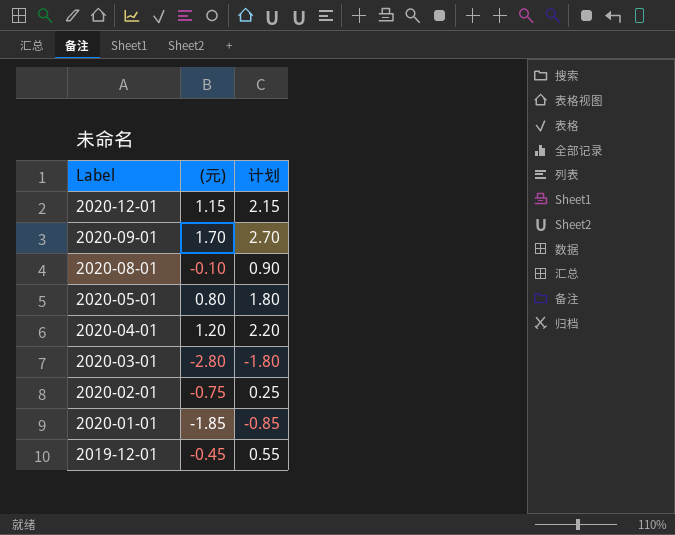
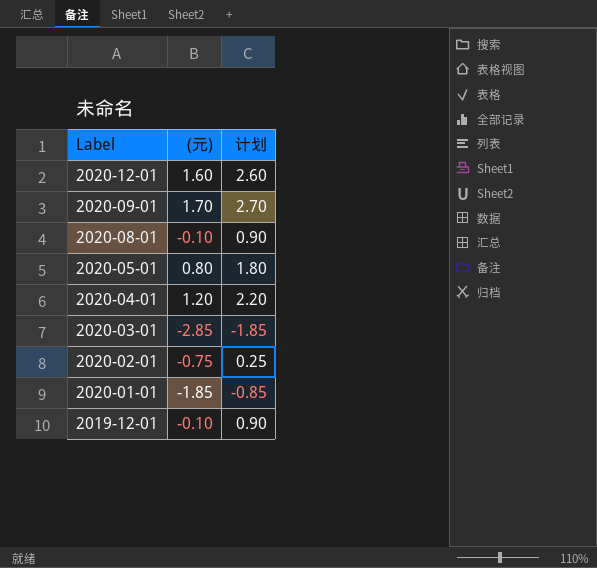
2020-12-01 | (元): 1.15 -> 1.60
2020-12-01 | 计划: 2.15 -> 2.60
2020-03-01 | (元): -2.80 -> -2.85
2020-03-01 | 计划: -1.80 -> -1.85
2019-12-01 | (元): -0.45 -> -0.10
2019-12-01 | 计划: 0.55 -> 0.90

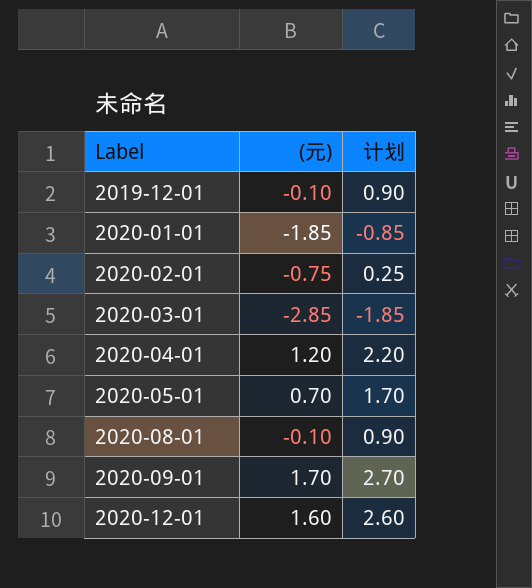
row order: Label descending -> Label ascending
2020-05-01 | (元): 0.80 -> 0.70
2020-05-01 | 计划: 1.80 -> 1.70

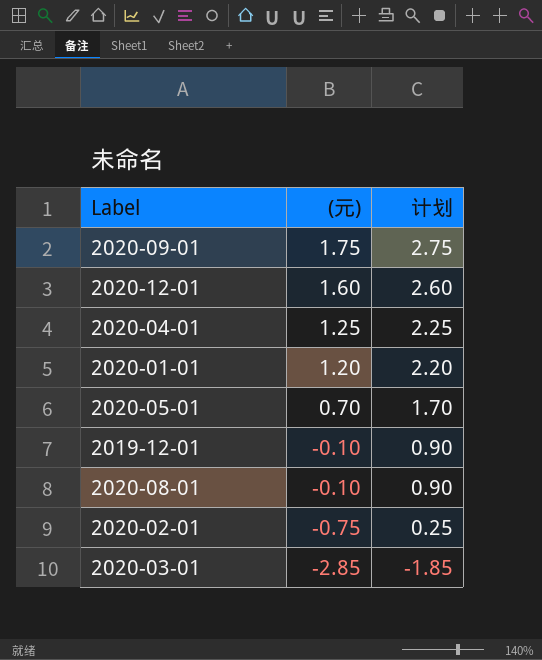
row order: Label ascending -> (元) descending
2020-09-01 | (元): 1.70 -> 1.75
2020-09-01 | 计划: 2.70 -> 2.75
2020-04-01 | (元): 1.20 -> 1.25
2020-04-01 | 计划: 2.20 -> 2.25
2020-01-01 | (元): -1.85 -> 1.20
2020-01-01 | 计划: -0.85 -> 2.20

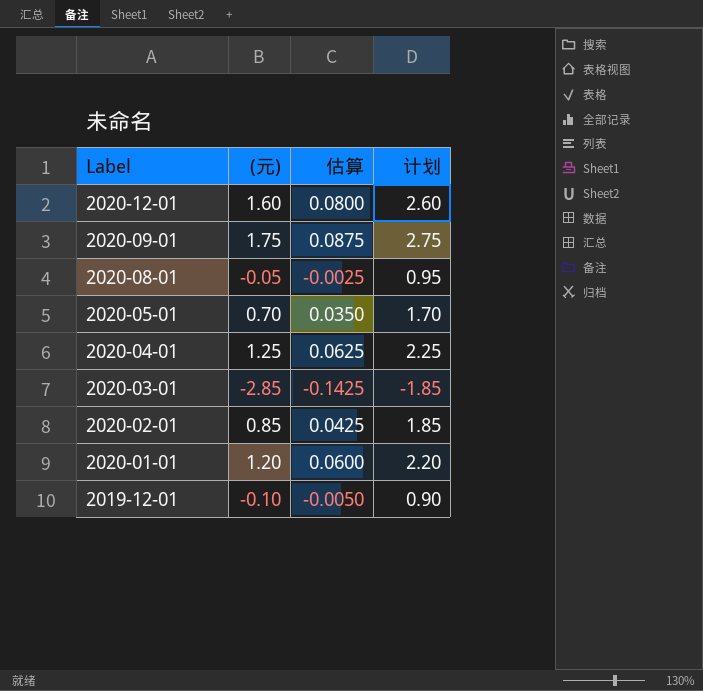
row order: (元) descending -> Label descending
column 估算 | formula: none -> [(元)] * 0.05
2020-08-01 | (元): -0.10 -> -0.05
2020-08-01 | 计划: 0.90 -> 0.95
2020-02-01 | (元): -0.75 -> 0.85
2020-02-01 | 计划: 0.25 -> 1.85

